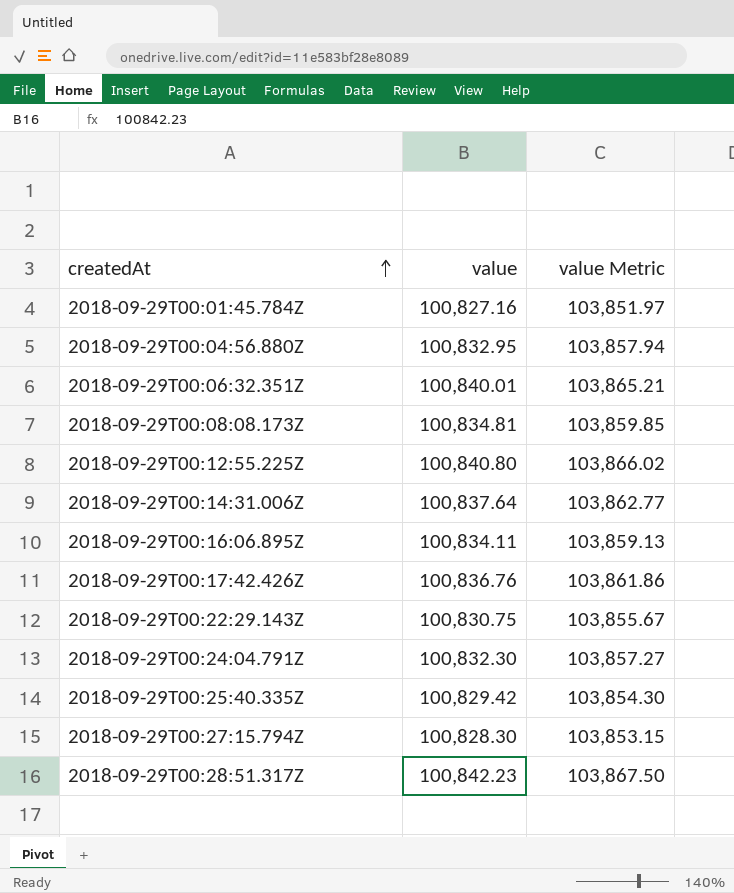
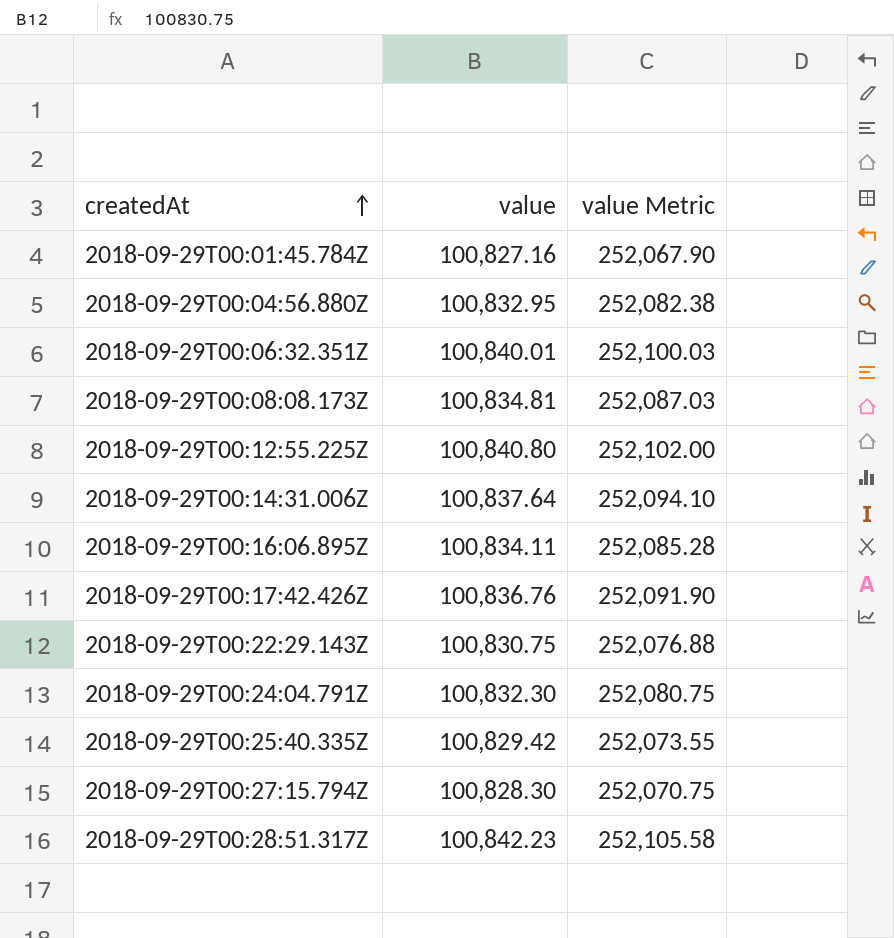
column value Metric | formula: [value] * 1.03 -> [value] * 2.5

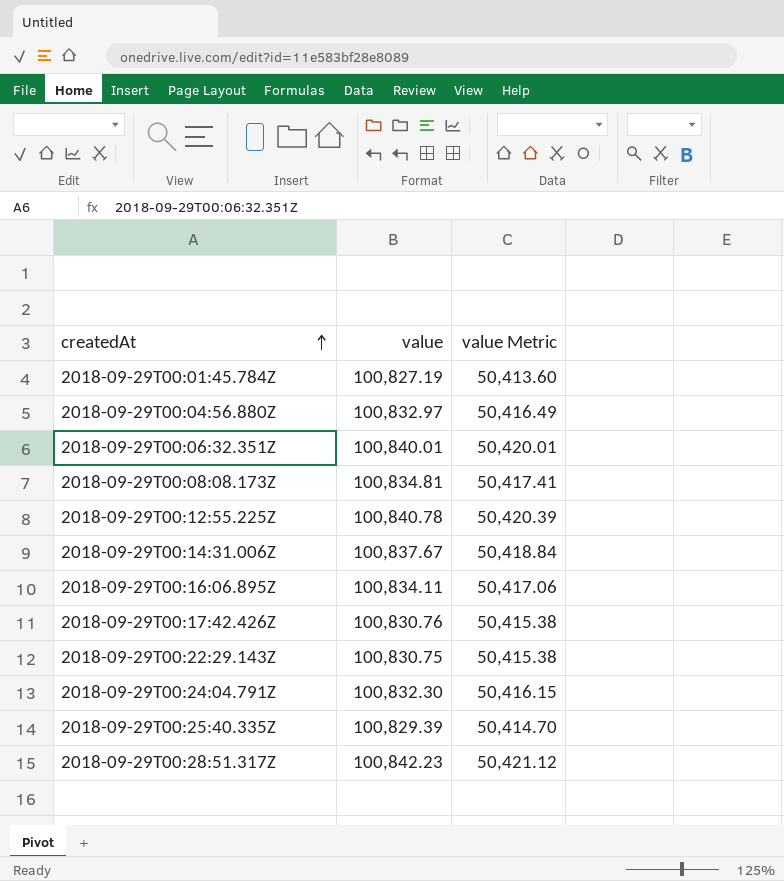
column value Metric | formula: [value] * 2.5 -> [value] * 0.5
row 2018-09-29T00:27:15.794Z: 100,828.30 | 252,070.75 -> none
2018-09-29T00:01:45.784Z | value: 100,827.16 -> 100,827.19
2018-09-29T00:04:56.880Z | value: 100,832.95 -> 100,832.97
2018-09-29T00:12:55.225Z | value: 100,840.80 -> 100,840.78
2018-09-29T00:14:31.006Z | value: 100,837.64 -> 100,837.67
2018-09-29T00:17:42.426Z | value: 100,836.76 -> 100,830.76
2018-09-29T00:25:40.335Z | value: 100,829.42 -> 100,829.39

